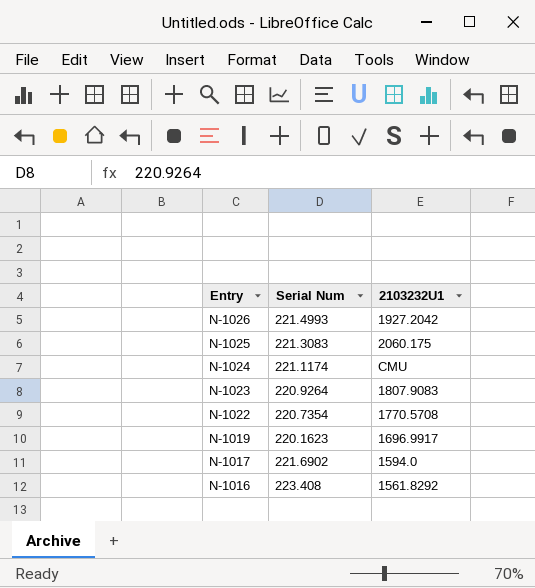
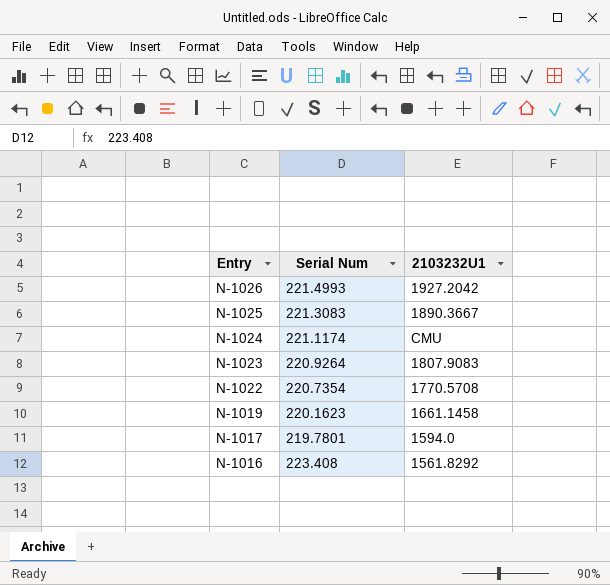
N-1025 | 2103232U1: 2060.175 -> 1890.3667
N-1019 | 2103232U1: 1696.9917 -> 1661.1458
N-1017 | Serial Num: 221.6902 -> 219.7801

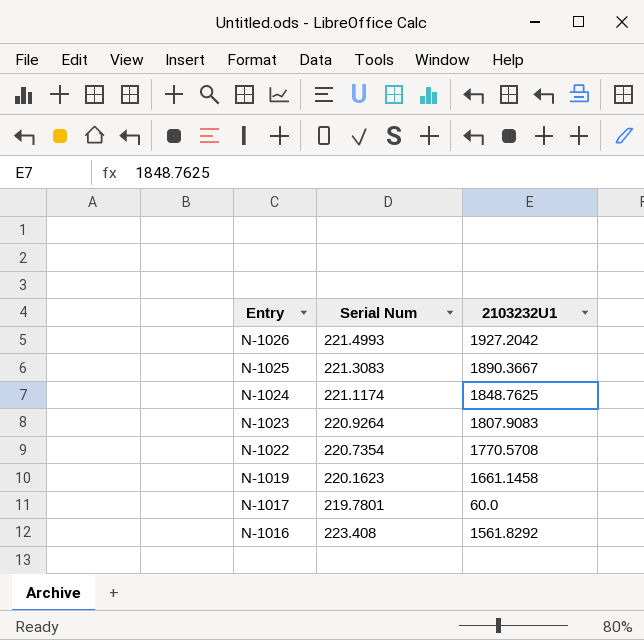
N-1024 | 2103232U1: CMU -> 1848.7625
N-1017 | 2103232U1: 1594.0 -> 60.0

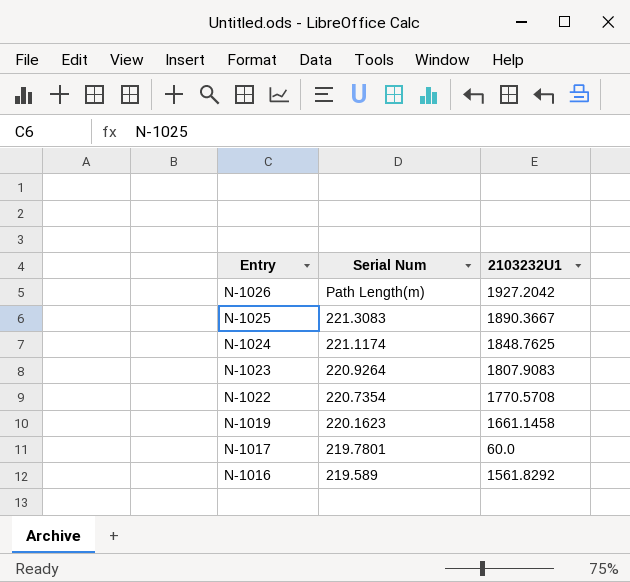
N-1026 | Serial Num: 221.4993 -> Path Length(m)
N-1016 | Serial Num: 223.408 -> 219.589

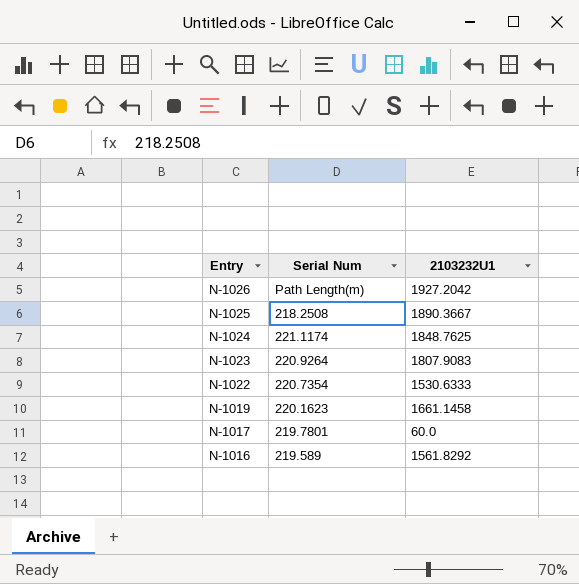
N-1025 | Serial Num: 221.3083 -> 218.2508
N-1022 | 2103232U1: 1770.5708 -> 1530.6333

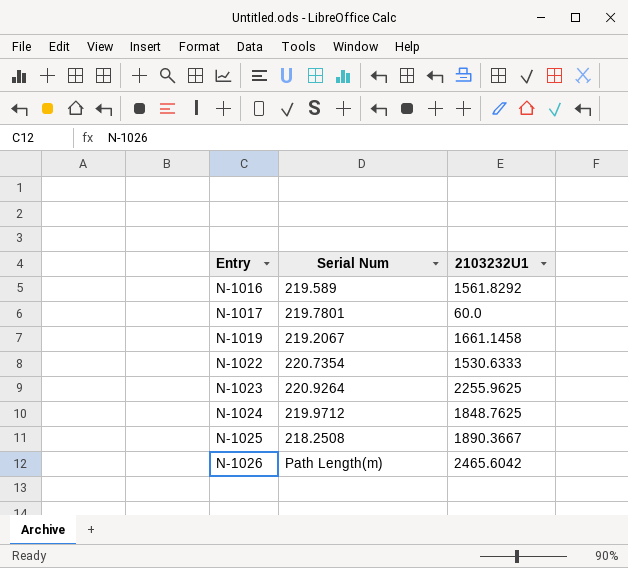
row order: Entry descending -> Entry ascending
N-1019 | Serial Num: 220.1623 -> 219.2067
N-1023 | 2103232U1: 1807.9083 -> 2255.9625
N-1024 | Serial Num: 221.1174 -> 219.9712
N-1026 | 2103232U1: 1927.2042 -> 2465.6042

